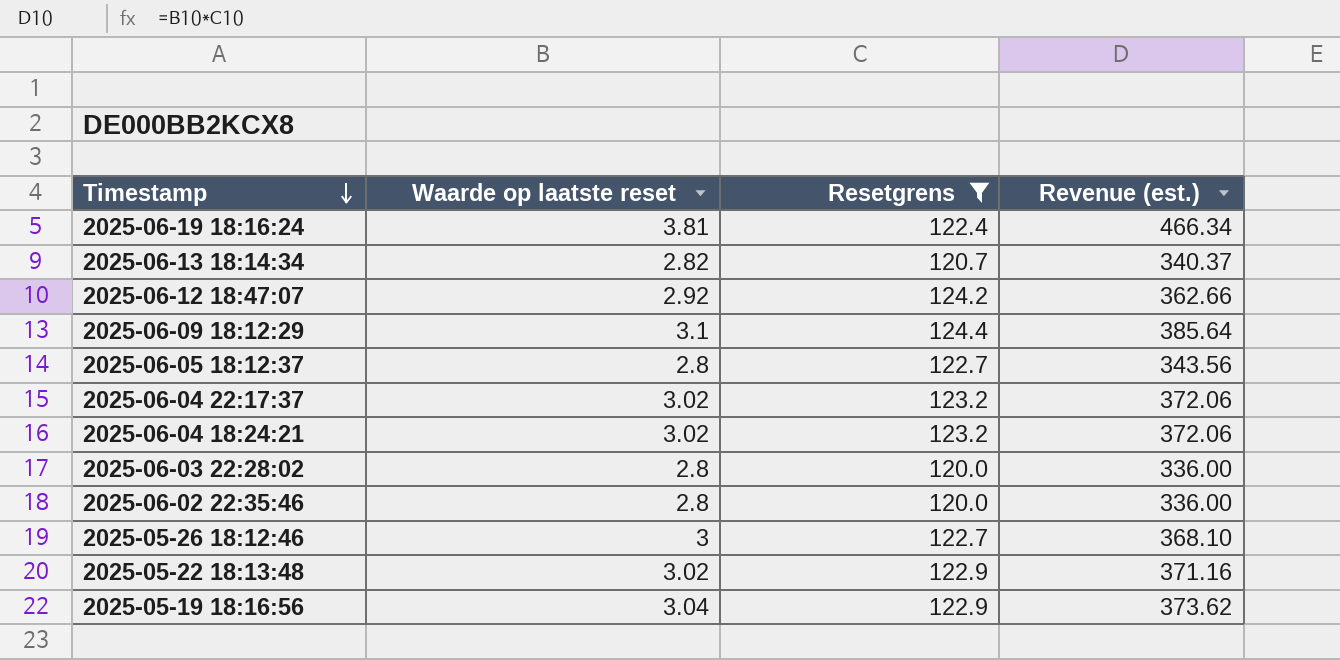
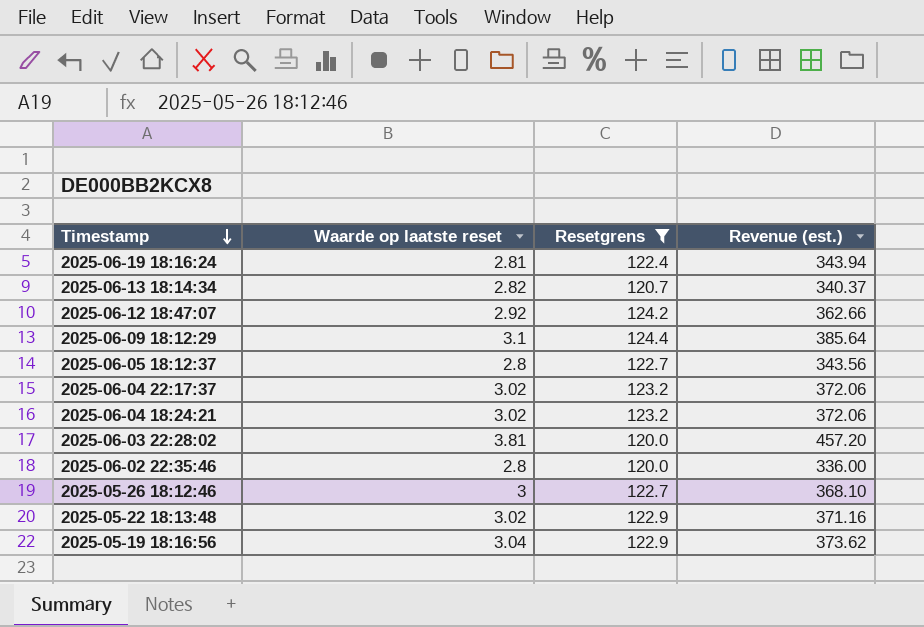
2025-06-19 18:16:24 | Waarde op laatste reset: 3.81 -> 2.81
2025-06-19 18:16:24 | Revenue (est.): 466.34 -> 343.94
2025-06-03 22:28:02 | Waarde op laatste reset: 2.8 -> 3.81
2025-06-03 22:28:02 | Revenue (est.): 336.00 -> 457.20

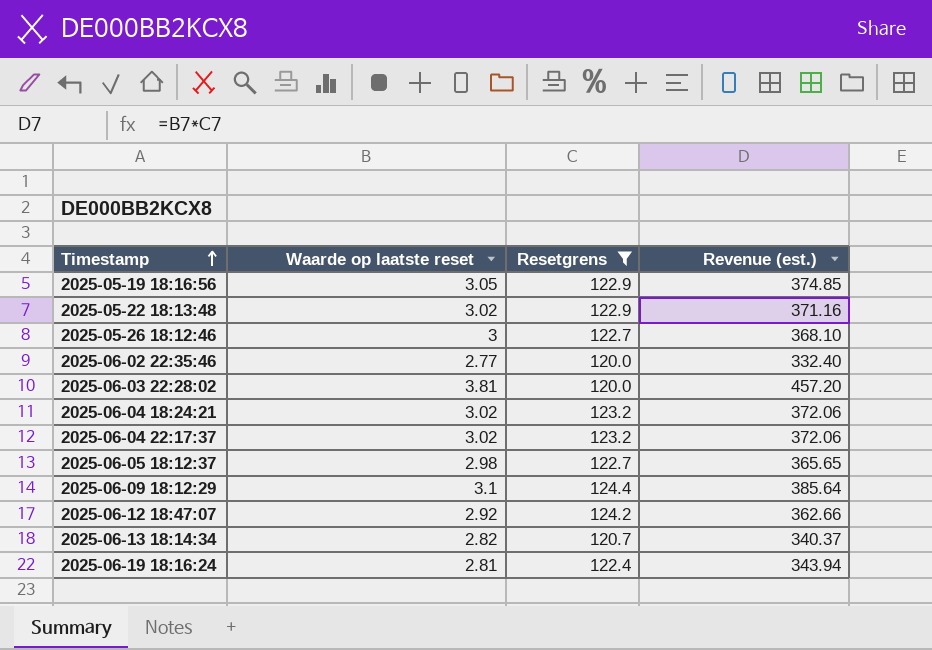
row order: Timestamp descending -> Timestamp ascending
2025-05-19 18:16:56 | Waarde op laatste reset: 3.04 -> 3.05
2025-05-19 18:16:56 | Revenue (est.): 373.62 -> 374.85
2025-06-02 22:35:46 | Waarde op laatste reset: 2.8 -> 2.77
2025-06-02 22:35:46 | Revenue (est.): 336.00 -> 332.40
2025-06-05 18:12:37 | Waarde op laatste reset: 2.8 -> 2.98
2025-06-05 18:12:37 | Revenue (est.): 343.56 -> 365.65

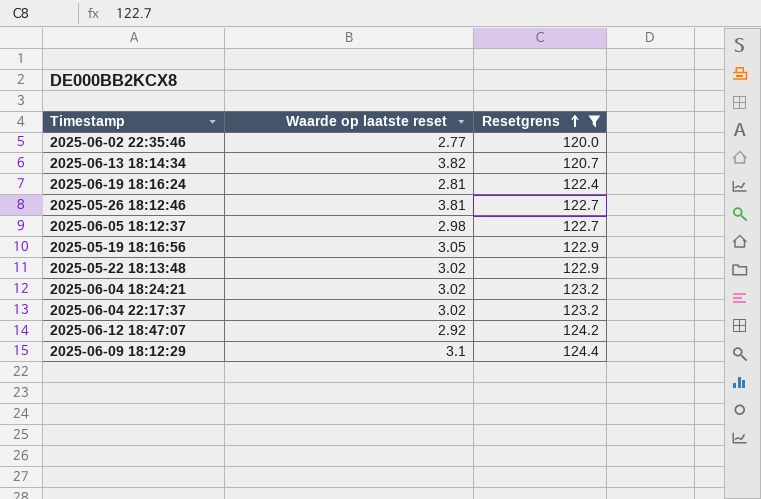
row order: Timestamp ascending -> Resetgrens ascending
column Revenue (est.) | formula: [Waarde op laatste reset] * [Resetgrens] -> none
row 2025-06-03 22:28:02: 3.81 | 120.0 | 457.20 -> none
2025-06-13 18:14:34 | Waarde op laatste reset: 2.82 -> 3.82
2025-05-26 18:12:46 | Waarde op laatste reset: 3 -> 3.81

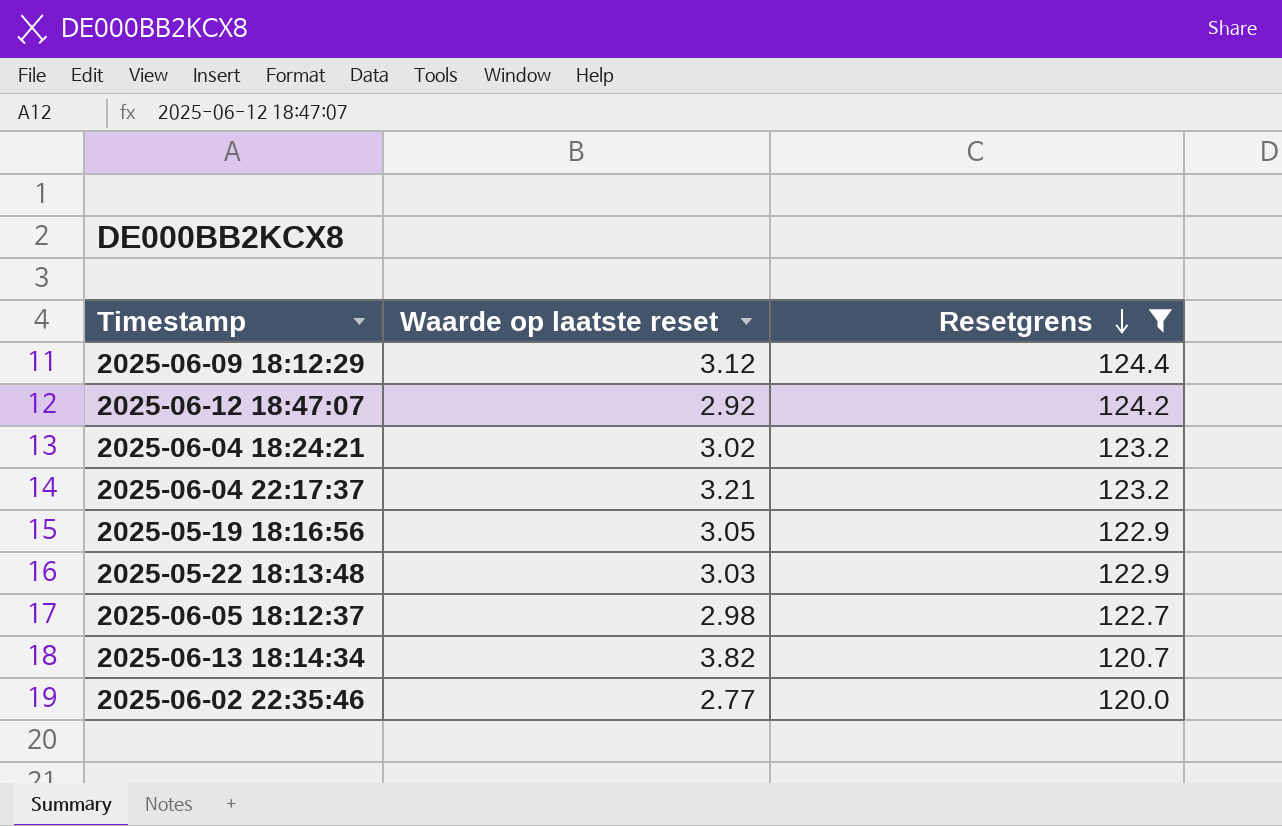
row order: Resetgrens ascending -> Resetgrens descending
row 2025-06-19 18:16:24: 2.81 | 122.4 -> none
row 2025-05-26 18:12:46: 3.81 | 122.7 -> none
2025-06-09 18:12:29 | Waarde op laatste reset: 3.1 -> 3.12
2025-06-04 22:17:37 | Waarde op laatste reset: 3.02 -> 3.21
2025-05-22 18:13:48 | Waarde op laatste reset: 3.02 -> 3.03

